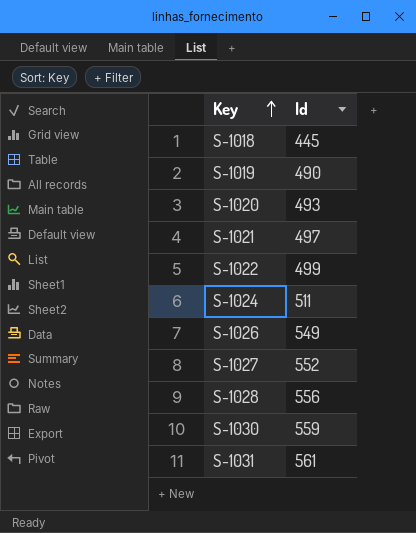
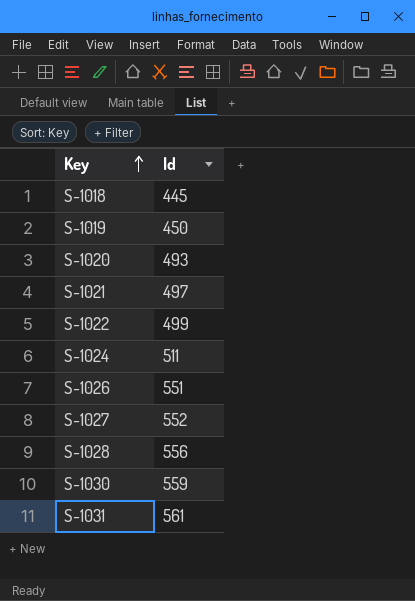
S-1019 | Id: 490 -> 450
S-1026 | Id: 549 -> 551

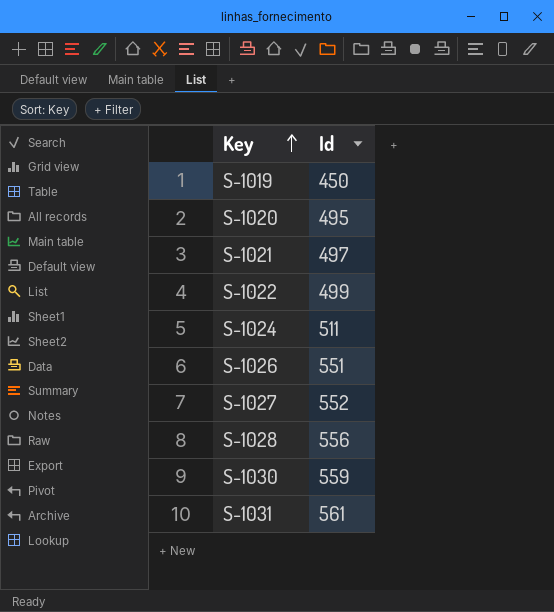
row S-1018: 445 -> none
S-1020 | Id: 493 -> 495

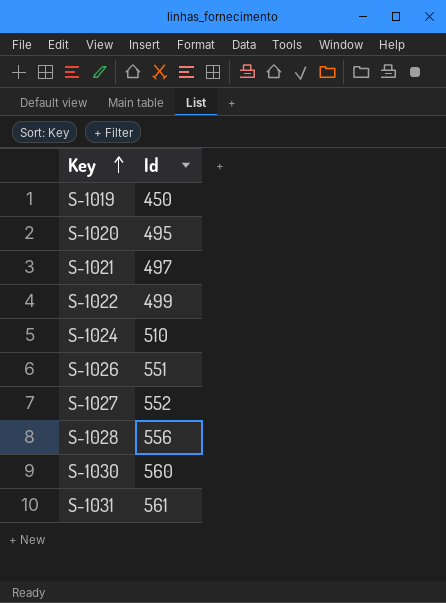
S-1024 | Id: 511 -> 510
S-1030 | Id: 559 -> 560

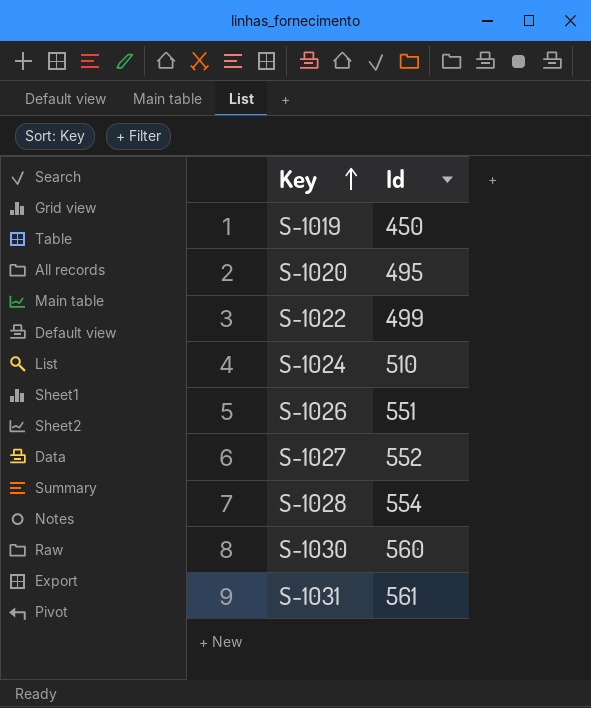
row S-1021: 497 -> none
S-1028 | Id: 556 -> 554

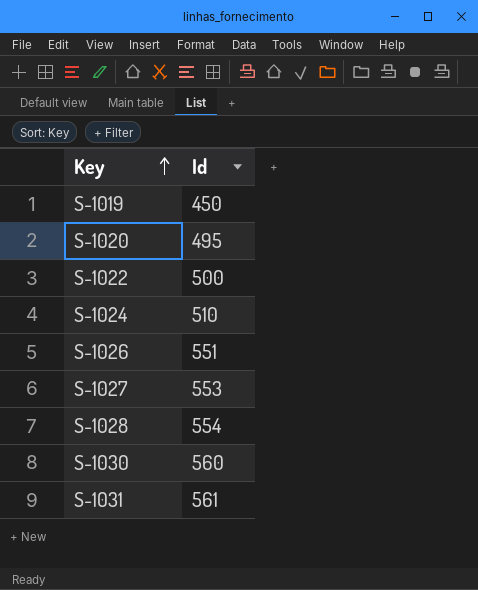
S-1022 | Id: 499 -> 500
S-1027 | Id: 552 -> 553

